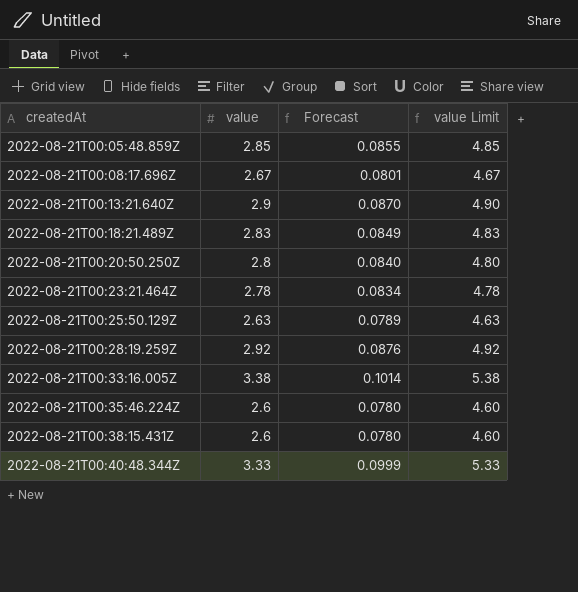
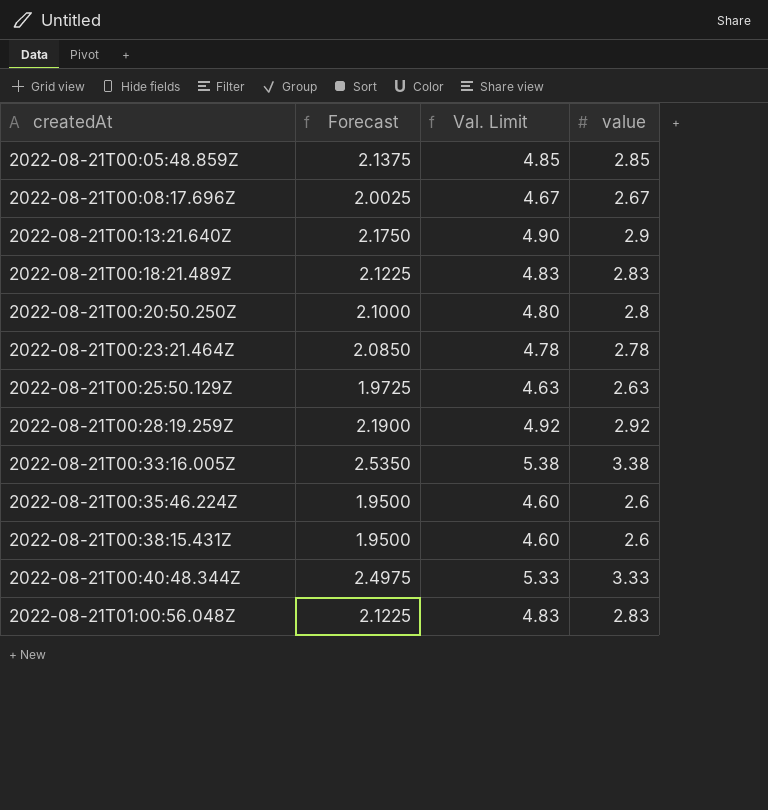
column Forecast | formula: [value] * 0.03 -> [value] * 0.75
column name: value Limit -> Val. Limit
column value | position: 2 -> 4
row 2022-08-21T01:00:56.048Z: none -> 2.1225 | 4.83 | 2.83

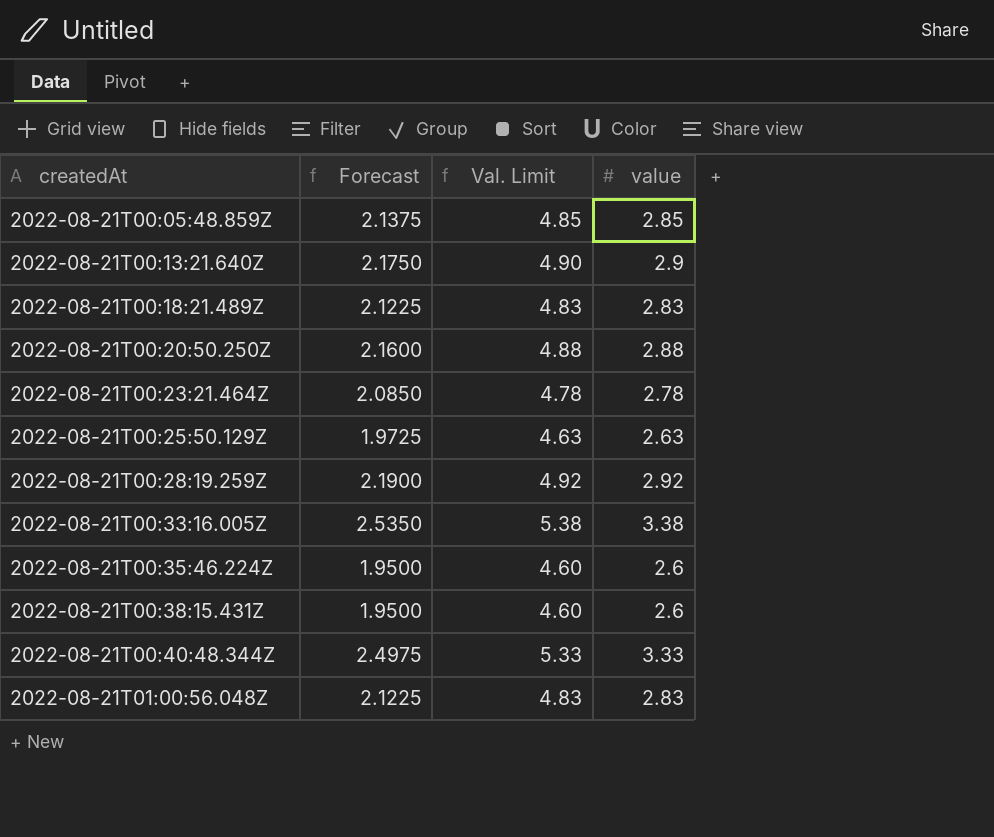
row 2022-08-21T00:08:17.696Z: 2.0025 | 4.67 | 2.67 -> none
2022-08-21T00:20:50.250Z | Forecast: 2.1000 -> 2.1600
2022-08-21T00:20:50.250Z | Val. Limit: 4.80 -> 4.88
2022-08-21T00:20:50.250Z | value: 2.8 -> 2.88

